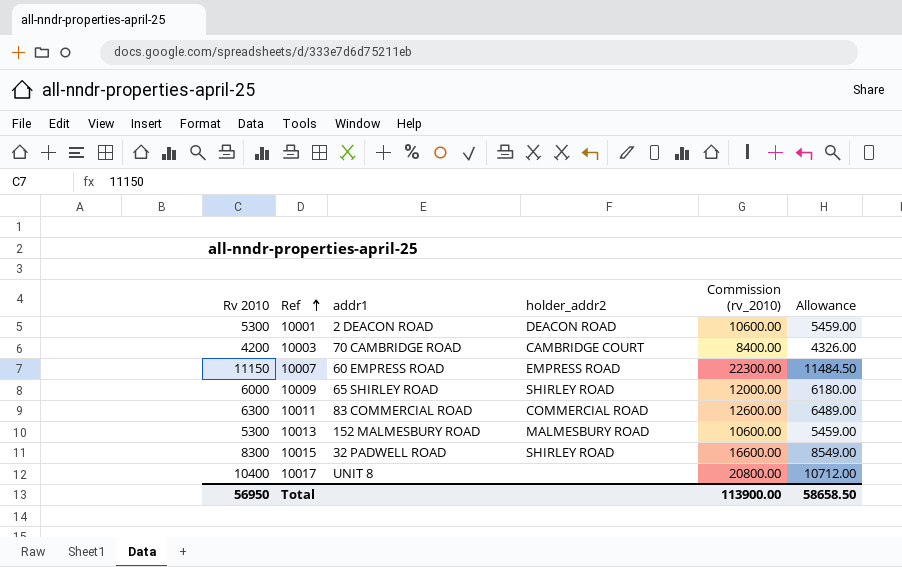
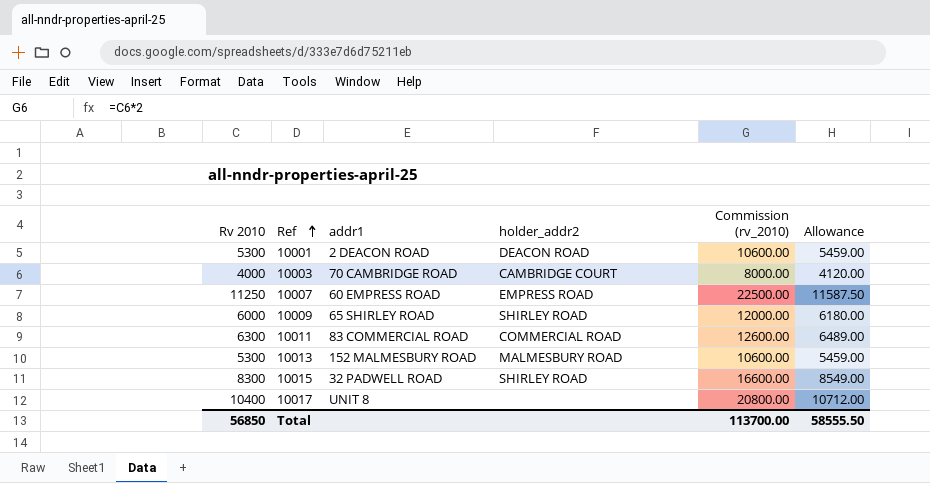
10003 | Rv 2010: 4200 -> 4000
10003 | Commission (rv_2010): 8400.00 -> 8000.00
10003 | Allowance: 4326.00 -> 4120.00
10007 | Rv 2010: 11150 -> 11250
10007 | Commission (rv_2010): 22300.00 -> 22500.00
10007 | Allowance: 11484.50 -> 11587.50
Total | Rv 2010: 56950 -> 56850
Total | Commission (rv_2010): 113900.00 -> 113700.00
Total | Allowance: 58658.50 -> 58555.50

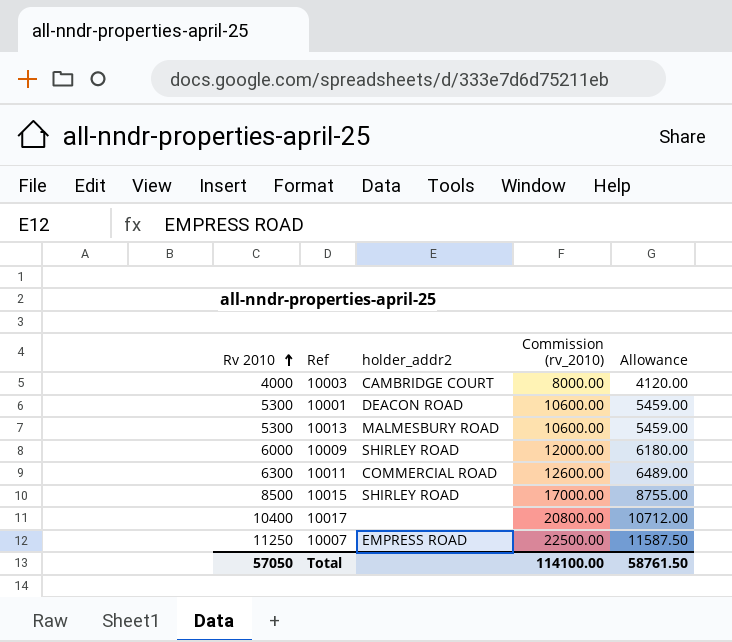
row order: Ref ascending -> Rv 2010 ascending
column addr1 | position: 3 -> none
10015 | Rv 2010: 8300 -> 8500
10015 | Commission (rv_2010): 16600.00 -> 17000.00
10015 | Allowance: 8549.00 -> 8755.00
Total | Rv 2010: 56850 -> 57050
Total | Commission (rv_2010): 113700.00 -> 114100.00
Total | Allowance: 58555.50 -> 58761.50

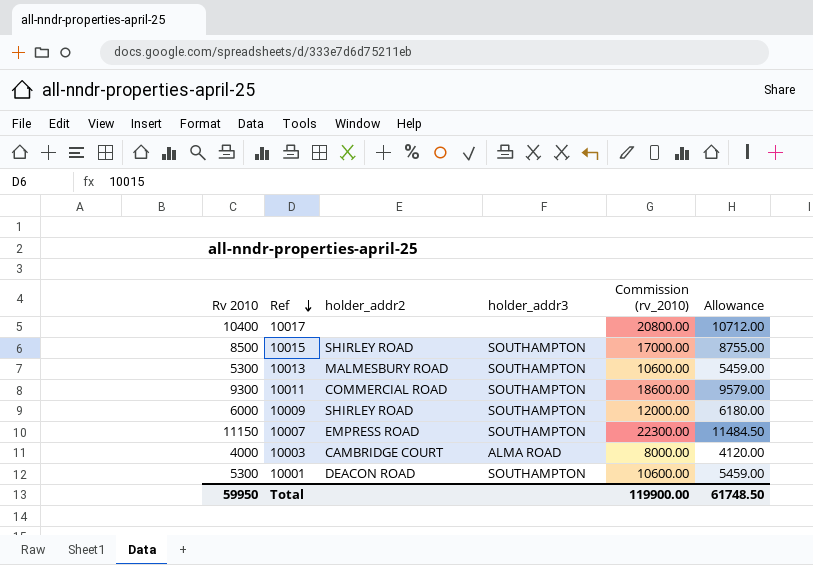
row order: Rv 2010 ascending -> Ref descending
column holder_addr3 | position: none -> 4
10011 | Rv 2010: 6300 -> 9300
10011 | Commission (rv_2010): 12600.00 -> 18600.00
10011 | Allowance: 6489.00 -> 9579.00
10007 | Rv 2010: 11250 -> 11150
10007 | Commission (rv_2010): 22500.00 -> 22300.00
10007 | Allowance: 11587.50 -> 11484.50
Total | Rv 2010: 57050 -> 59950
Total | Commission (rv_2010): 114100.00 -> 119900.00
Total | Allowance: 58761.50 -> 61748.50

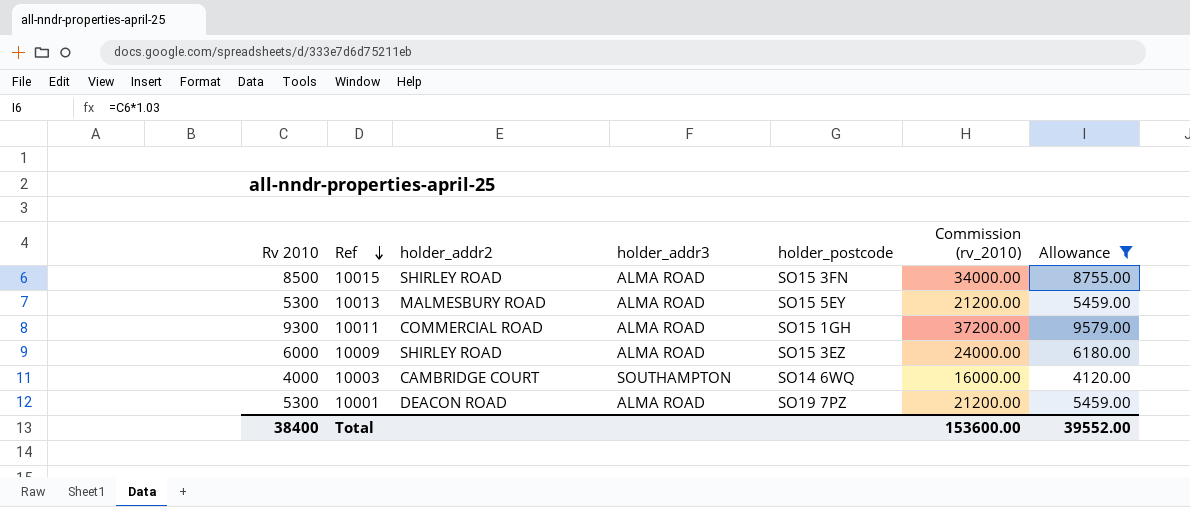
filter: none -> Allowance <= 9579.00
column holder_postcode | position: none -> 5
column Commission (rv_2010) | formula: [Rv 2010] * 2 -> [Rv 2010] * 4
10015 | holder_addr3: SOUTHAMPTON -> ALMA ROAD
10013 | holder_addr3: SOUTHAMPTON -> ALMA ROAD
10011 | holder_addr3: SOUTHAMPTON -> ALMA ROAD
10009 | holder_addr3: SOUTHAMPTON -> ALMA ROAD
10003 | holder_addr3: ALMA ROAD -> SOUTHAMPTON
10001 | holder_addr3: SOUTHAMPTON -> ALMA ROAD
Total | Rv 2010: 59950 -> 38400
Total | Commission (rv_2010): 119900.00 -> 153600.00
Total | Allowance: 61748.50 -> 39552.00

